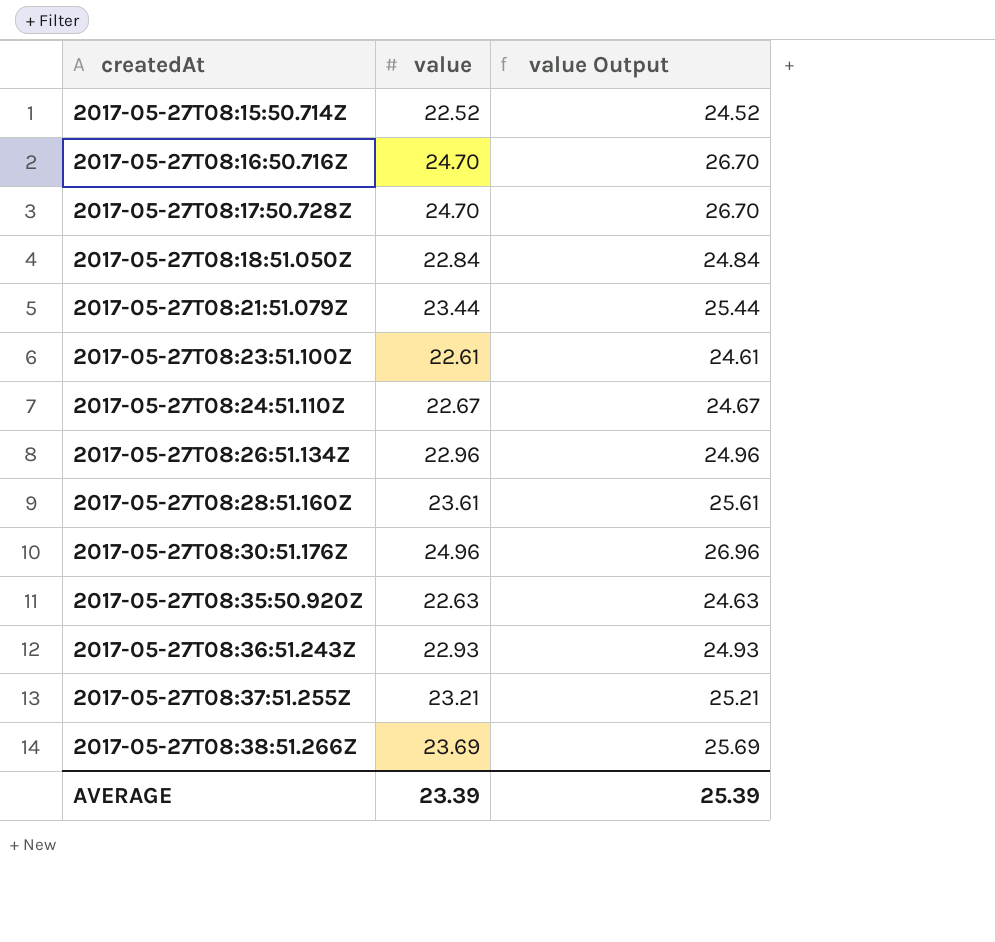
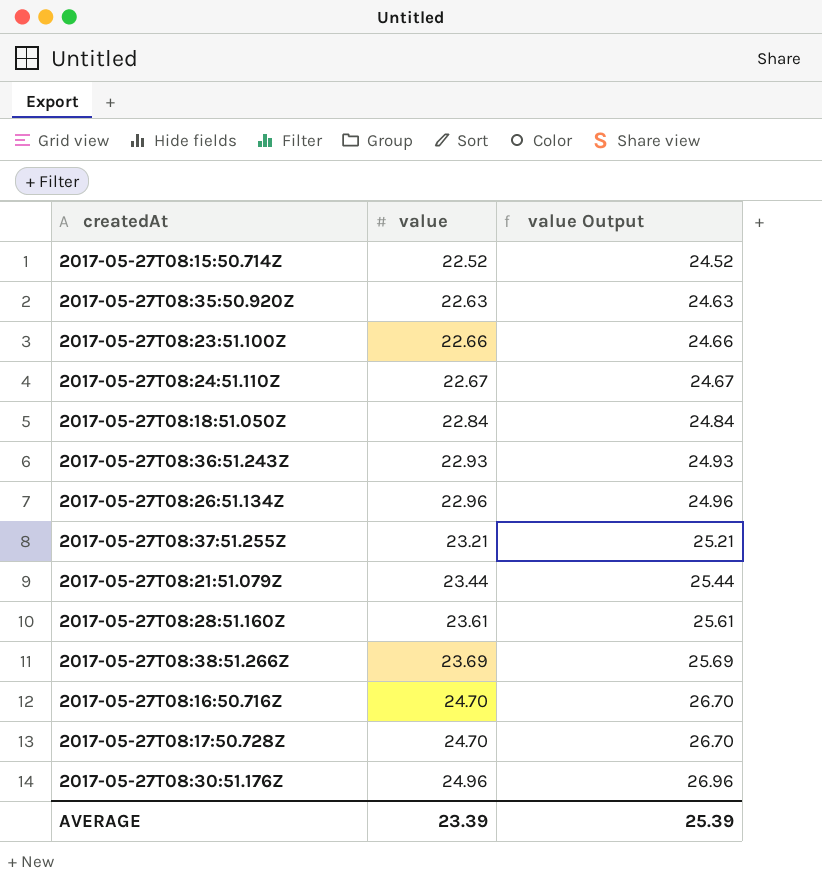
row order: createdAt ascending -> value ascending
2017-05-27T08:23:51.100Z | value: 22.61 -> 22.66
2017-05-27T08:23:51.100Z | value Output: 24.61 -> 24.66

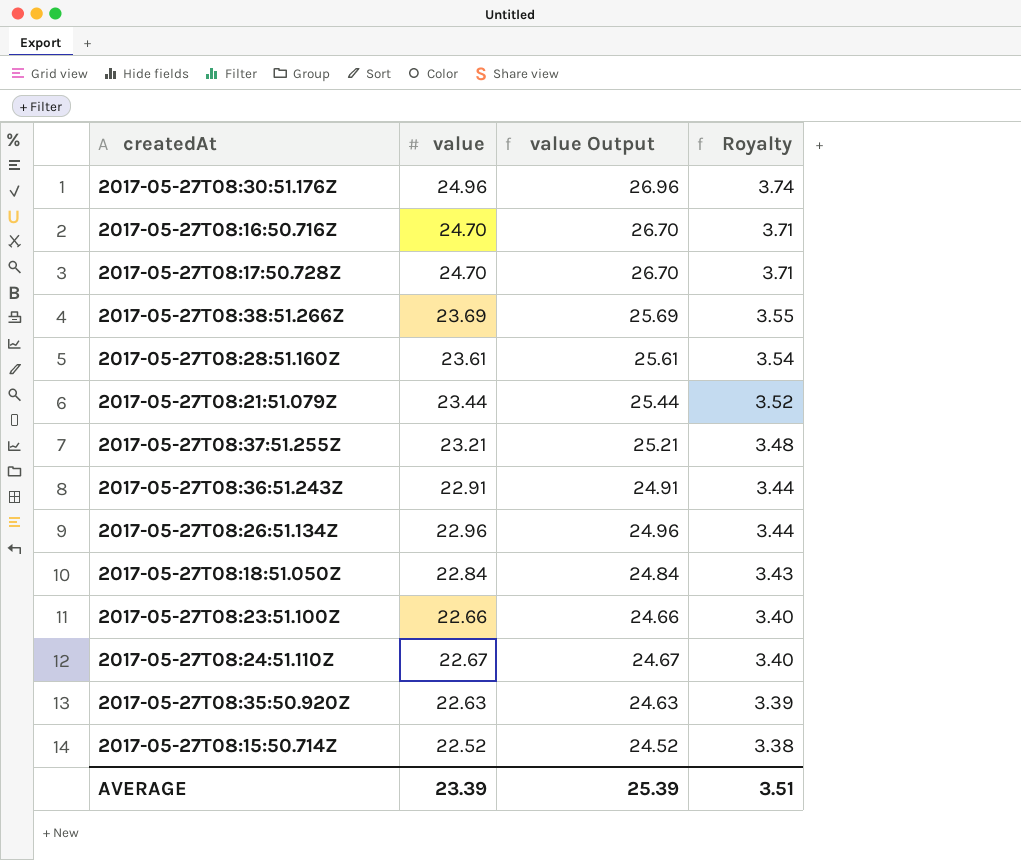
row order: value ascending -> Royalty descending
column Royalty | formula: none -> [value] * 0.15
2017-05-27T08:36:51.243Z | value: 22.93 -> 22.91
2017-05-27T08:36:51.243Z | value Output: 24.93 -> 24.91

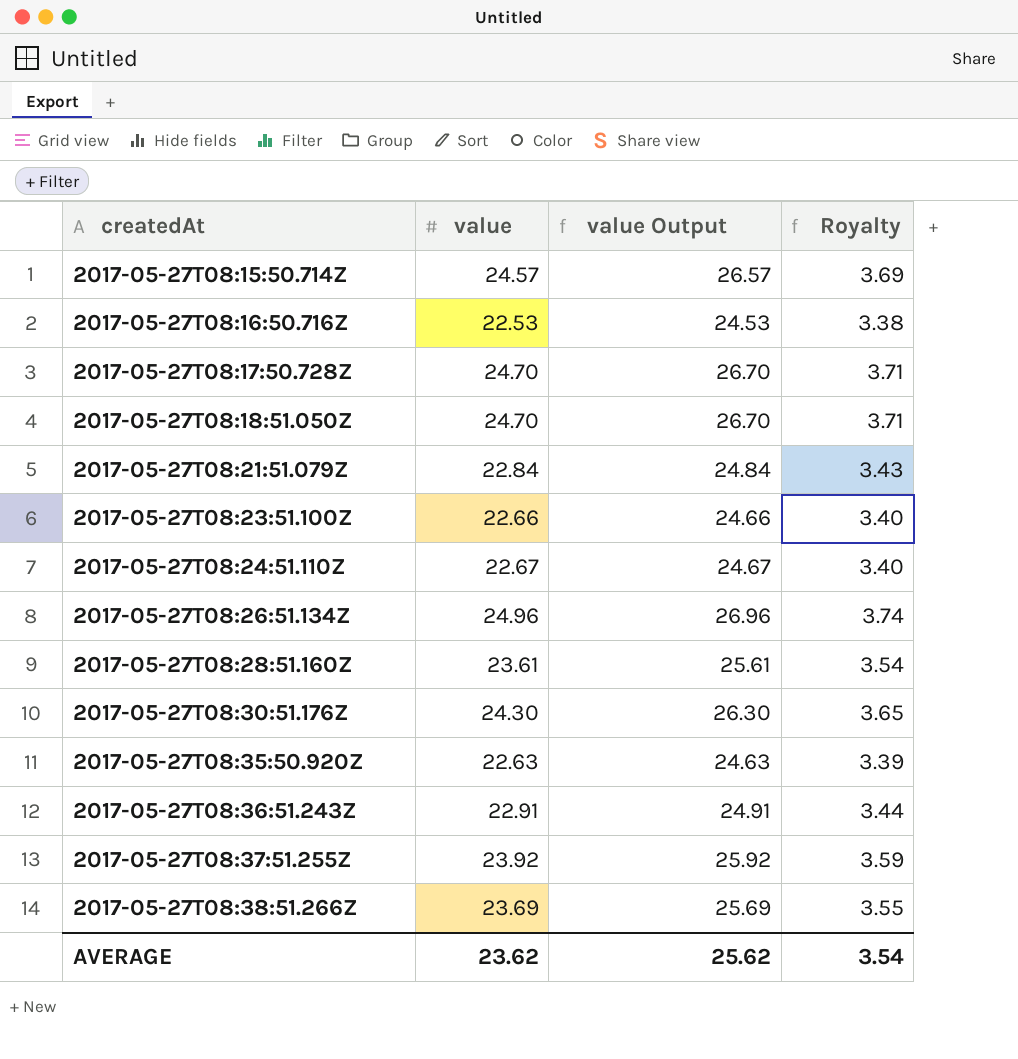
row order: Royalty descending -> createdAt ascending
2017-05-27T08:15:50.714Z | value: 22.52 -> 24.57
2017-05-27T08:15:50.714Z | value Output: 24.52 -> 26.57
2017-05-27T08:15:50.714Z | Royalty: 3.38 -> 3.69
2017-05-27T08:16:50.716Z | value: 24.70 -> 22.53
2017-05-27T08:16:50.716Z | value Output: 26.70 -> 24.53
2017-05-27T08:16:50.716Z | Royalty: 3.71 -> 3.38
2017-05-27T08:18:51.050Z | value: 22.84 -> 24.70
2017-05-27T08:18:51.050Z | value Output: 24.84 -> 26.70
2017-05-27T08:18:51.050Z | Royalty: 3.43 -> 3.71
2017-05-27T08:21:51.079Z | value: 23.44 -> 22.84
2017-05-27T08:21:51.079Z | value Output: 25.44 -> 24.84
2017-05-27T08:21:51.079Z | Royalty: 3.52 -> 3.43
2017-05-27T08:26:51.134Z | value: 22.96 -> 24.96
2017-05-27T08:26:51.134Z | value Output: 24.96 -> 26.96
2017-05-27T08:26:51.134Z | Royalty: 3.44 -> 3.74
2017-05-27T08:30:51.176Z | value: 24.96 -> 24.30
2017-05-27T08:30:51.176Z | value Output: 26.96 -> 26.30
2017-05-27T08:30:51.176Z | Royalty: 3.74 -> 3.65
2017-05-27T08:37:51.255Z | value: 23.21 -> 23.92
2017-05-27T08:37:51.255Z | value Output: 25.21 -> 25.92
2017-05-27T08:37:51.255Z | Royalty: 3.48 -> 3.59
AVERAGE | value: 23.39 -> 23.62
AVERAGE | value Output: 25.39 -> 25.62
AVERAGE | Royalty: 3.51 -> 3.54

